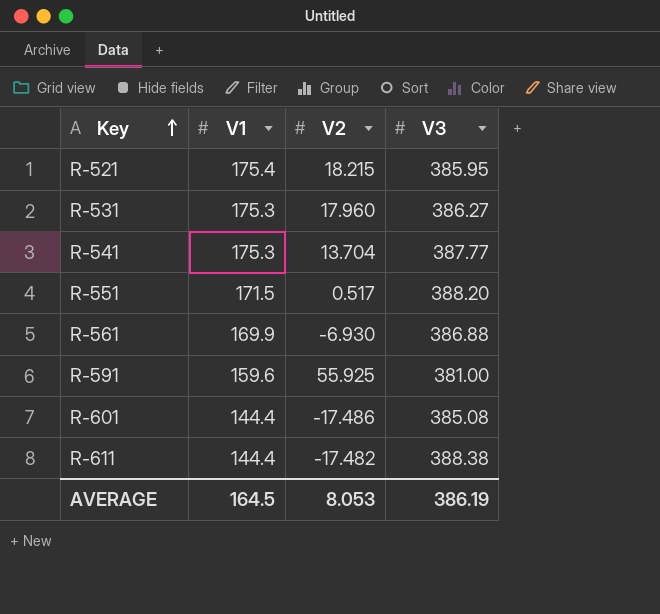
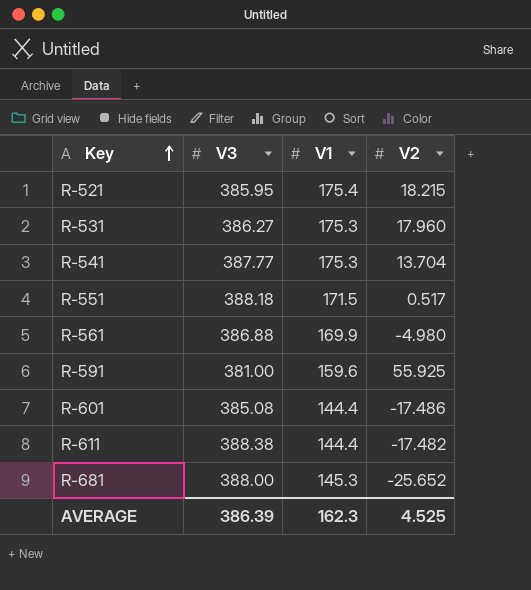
column V3 | position: 4 -> 2
R-551 | V3: 388.20 -> 388.18
R-561 | V2: -6.930 -> -4.980
row R-681: none -> 388.00 | 145.3 | -25.652
AVERAGE | V3: 386.19 -> 386.39
AVERAGE | V1: 164.5 -> 162.3
AVERAGE | V2: 8.053 -> 4.525

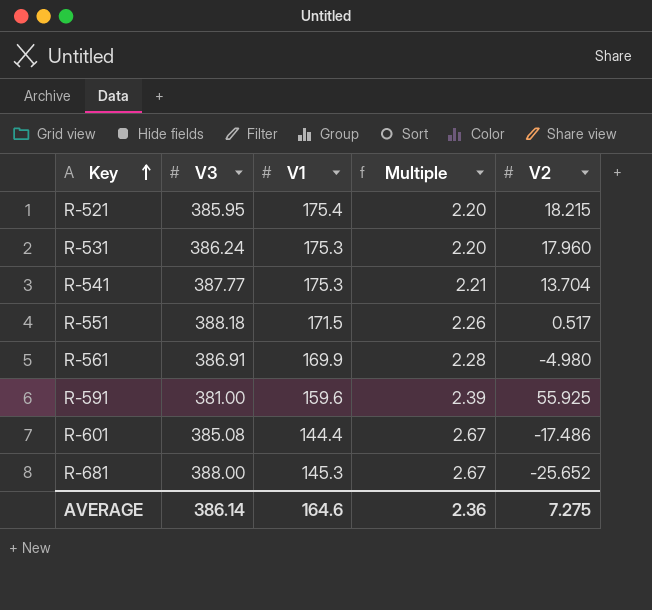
column Multiple | formula: none -> [V3] / [V1]
row R-611: 388.38 | 144.4 | -17.482 -> none
R-531 | V3: 386.27 -> 386.24
R-561 | V3: 386.88 -> 386.91
AVERAGE | V3: 386.39 -> 386.14
AVERAGE | V1: 162.3 -> 164.6
AVERAGE | V2: 4.525 -> 7.275

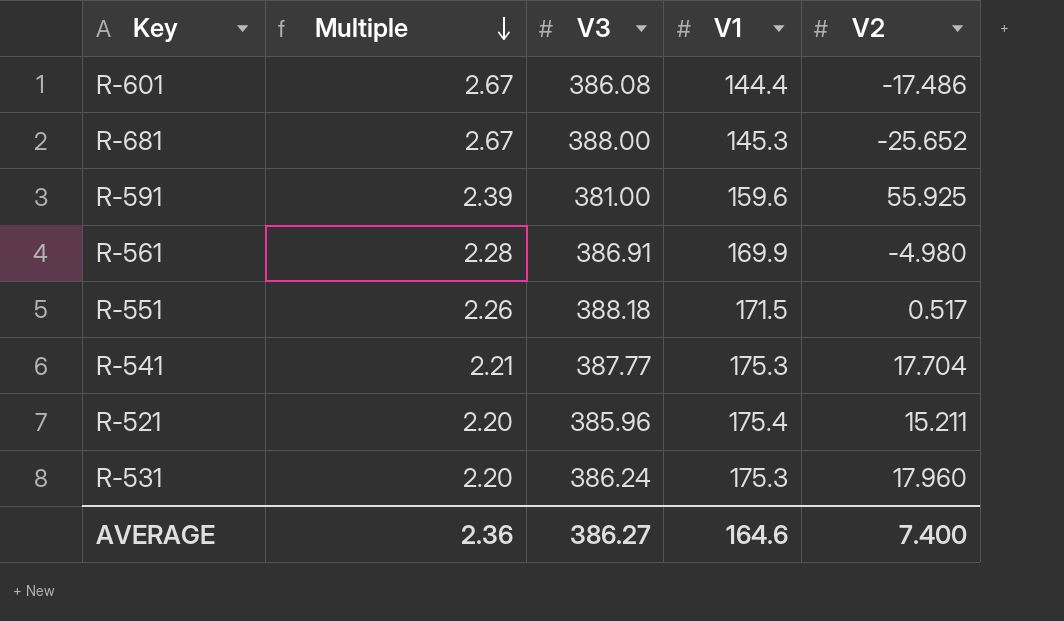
row order: Key ascending -> Multiple descending
column Multiple | position: 4 -> 2
R-601 | V3: 385.08 -> 386.08
R-541 | V2: 13.704 -> 17.704
R-521 | V3: 385.95 -> 385.96
R-521 | V2: 18.215 -> 15.211
AVERAGE | V3: 386.14 -> 386.27
AVERAGE | V2: 7.275 -> 7.400

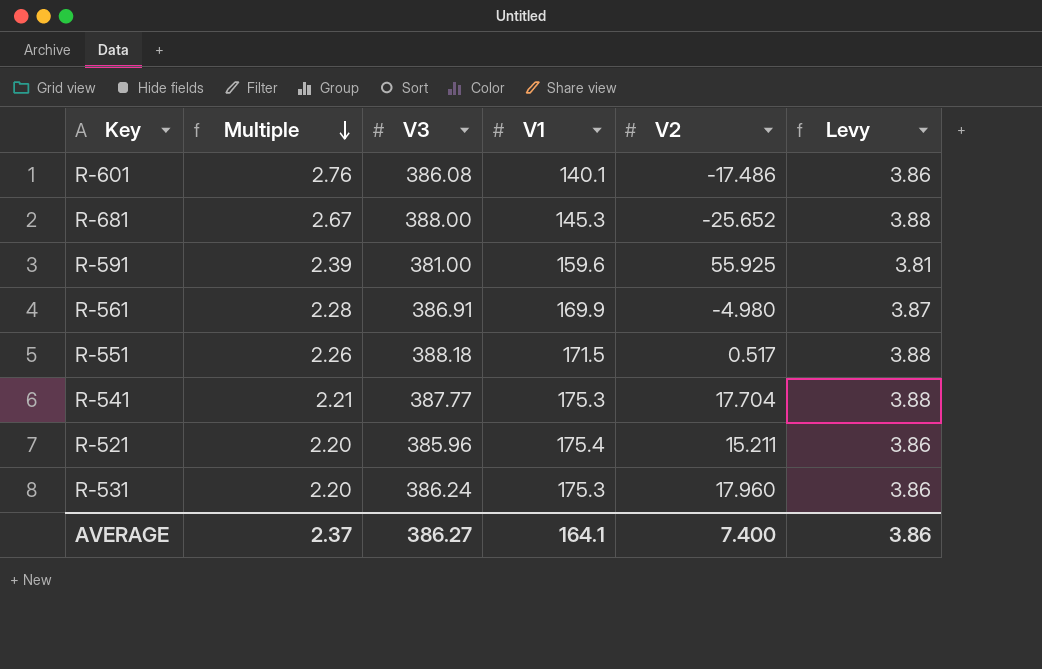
column Levy | formula: none -> [V3] * 0.01
R-601 | Multiple: 2.67 -> 2.76
R-601 | V1: 144.4 -> 140.1
AVERAGE | Multiple: 2.36 -> 2.37
AVERAGE | V1: 164.6 -> 164.1

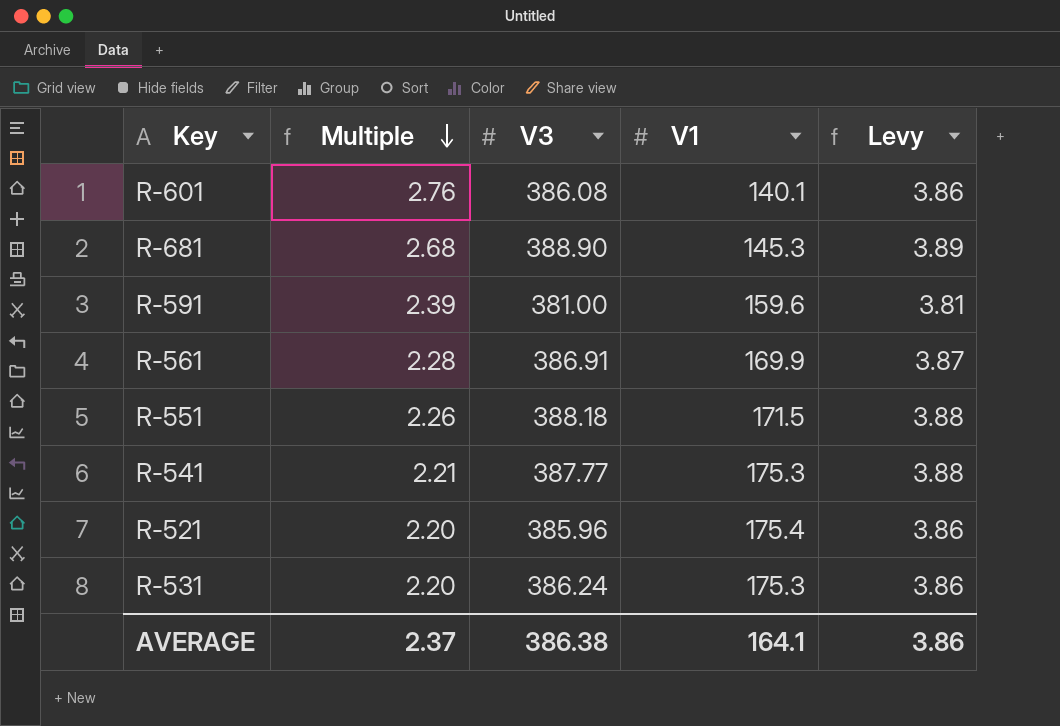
column V2 | position: 5 -> none
R-681 | Multiple: 2.67 -> 2.68
R-681 | V3: 388.00 -> 388.90
R-681 | Levy: 3.88 -> 3.89
AVERAGE | V3: 386.27 -> 386.38

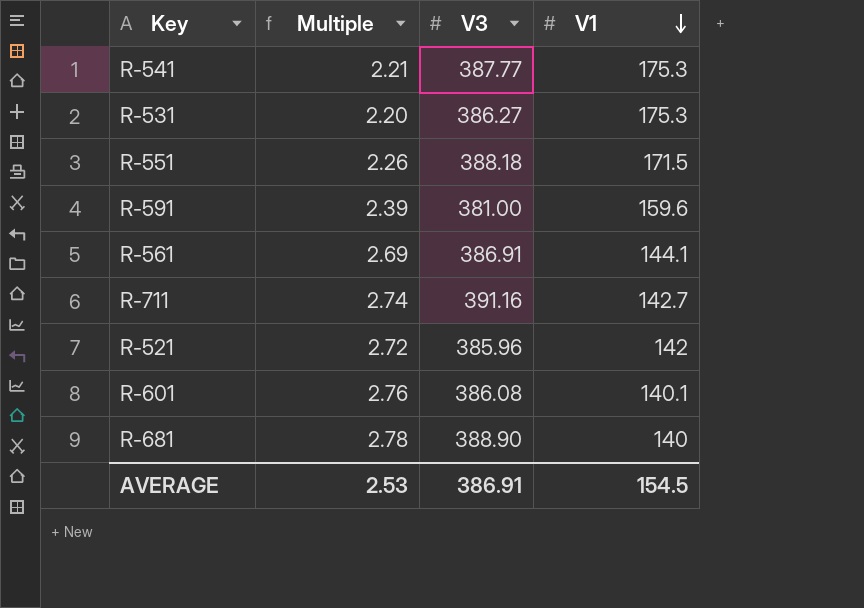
row order: Multiple descending -> V1 descending
column Levy | formula: [V3] * 0.01 -> none
R-531 | V3: 386.24 -> 386.27
R-561 | Multiple: 2.28 -> 2.69
R-561 | V1: 169.9 -> 144.1
row R-711: none -> 2.74 | 391.16 | 142.7
R-521 | Multiple: 2.20 -> 2.72
R-521 | V1: 175.4 -> 142
R-681 | Multiple: 2.68 -> 2.78
R-681 | V1: 145.3 -> 140
AVERAGE | Multiple: 2.37 -> 2.53
AVERAGE | V3: 386.38 -> 386.91
AVERAGE | V1: 164.1 -> 154.5

